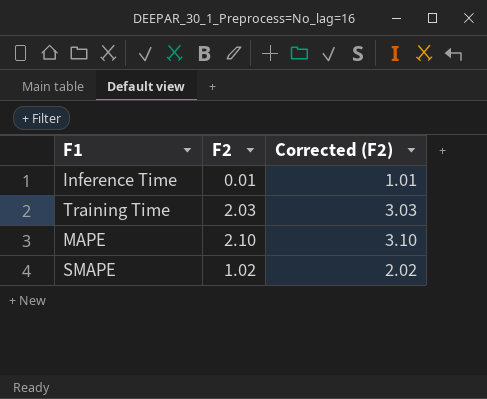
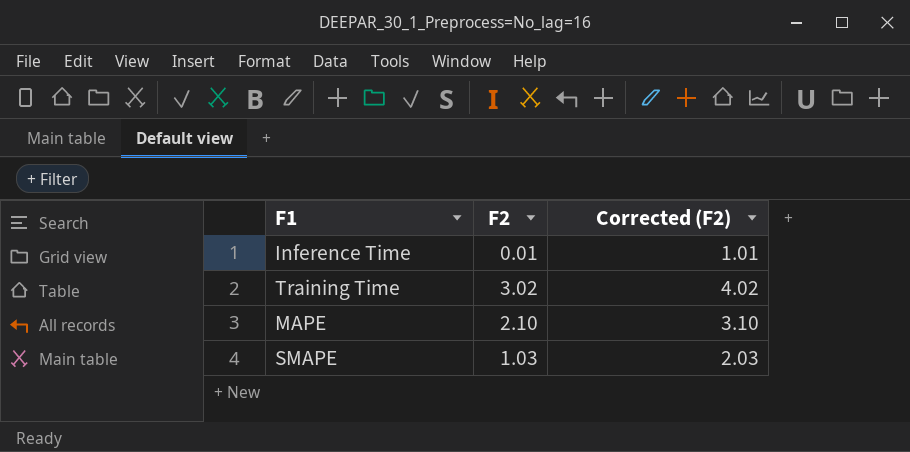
Training Time | F2: 2.03 -> 3.02
Training Time | Corrected (F2): 3.03 -> 4.02
SMAPE | F2: 1.02 -> 1.03
SMAPE | Corrected (F2): 2.02 -> 2.03

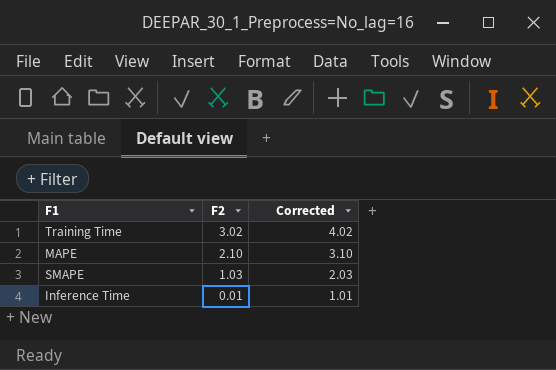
row order: none -> F2 descending
column name: Corrected (F2) -> Corrected

